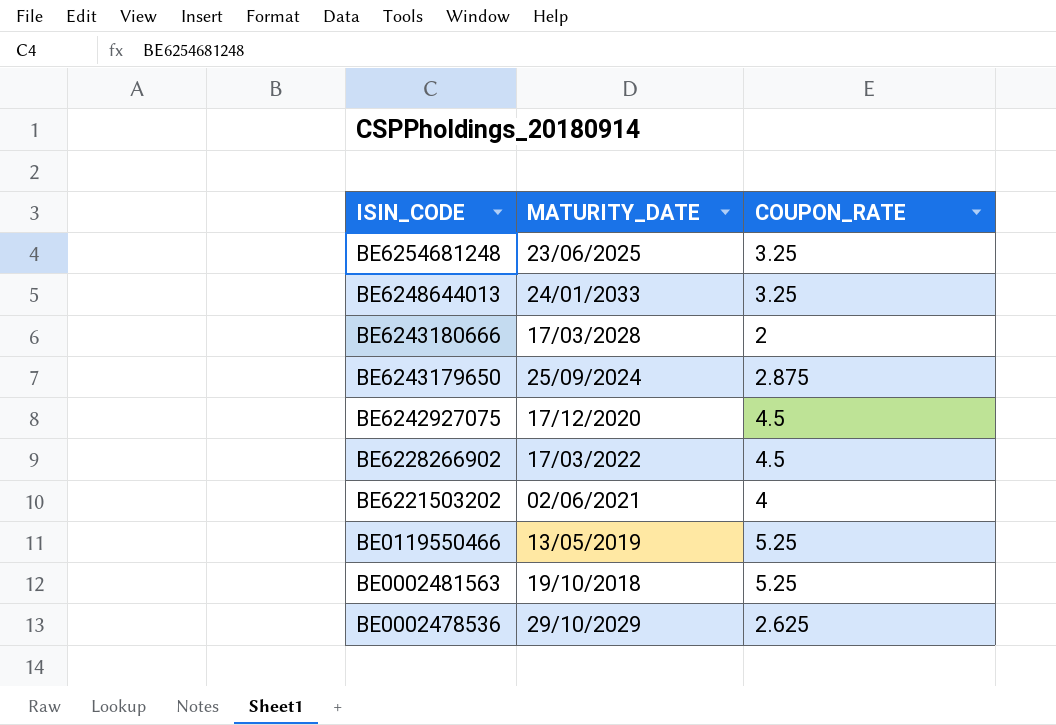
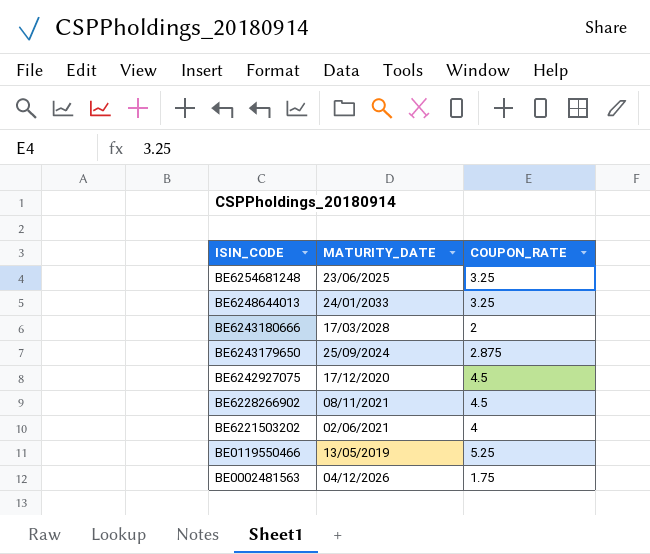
row BE0002478536: 29/10/2029 | 2.625 -> none
BE6228266902 | MATURITY_DATE: 17/03/2022 -> 08/11/2021
BE0002481563 | MATURITY_DATE: 19/10/2018 -> 04/12/2026
BE0002481563 | COUPON_RATE: 5.25 -> 1.75

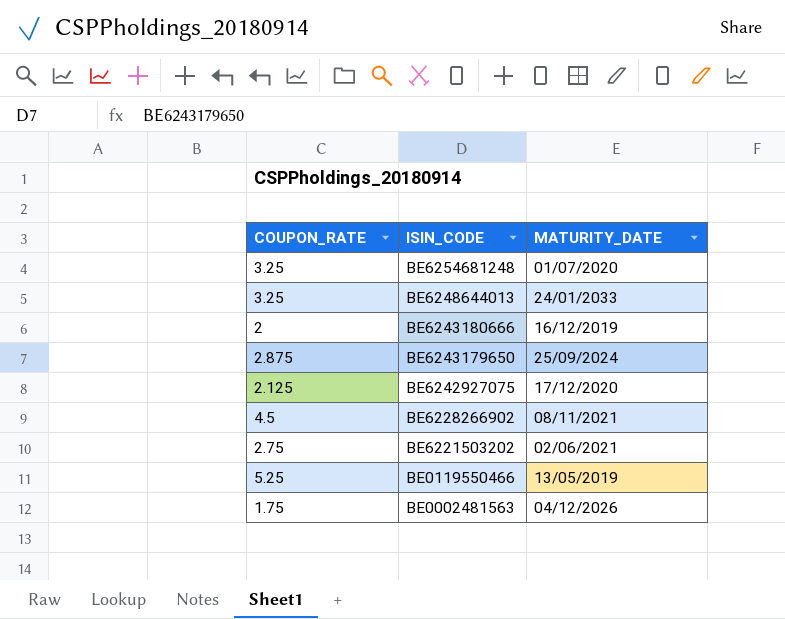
column COUPON_RATE | position: 3 -> 1
BE6254681248 | MATURITY_DATE: 23/06/2025 -> 01/07/2020
BE6243180666 | MATURITY_DATE: 17/03/2028 -> 16/12/2019
BE6242927075 | COUPON_RATE: 4.5 -> 2.125
BE6221503202 | COUPON_RATE: 4 -> 2.75

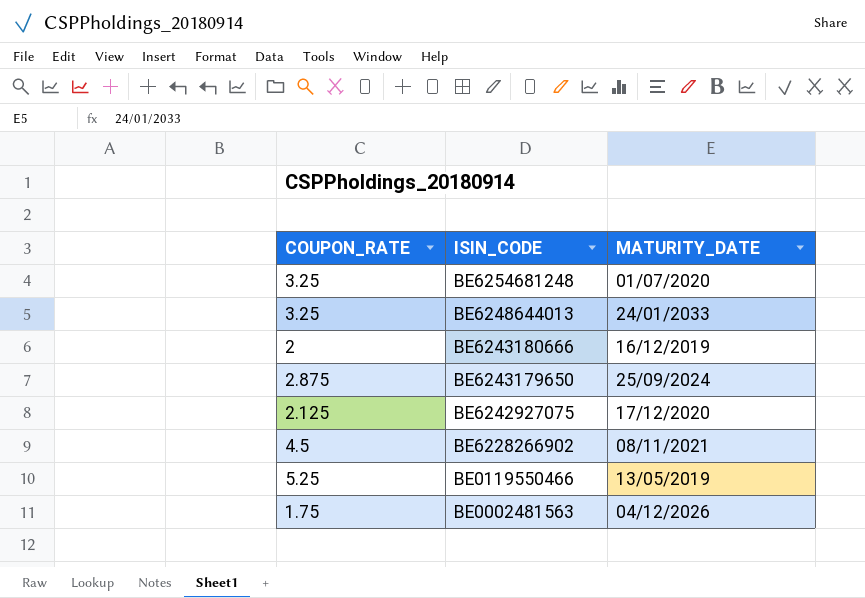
row BE6221503202: 2.75 | 02/06/2021 -> none

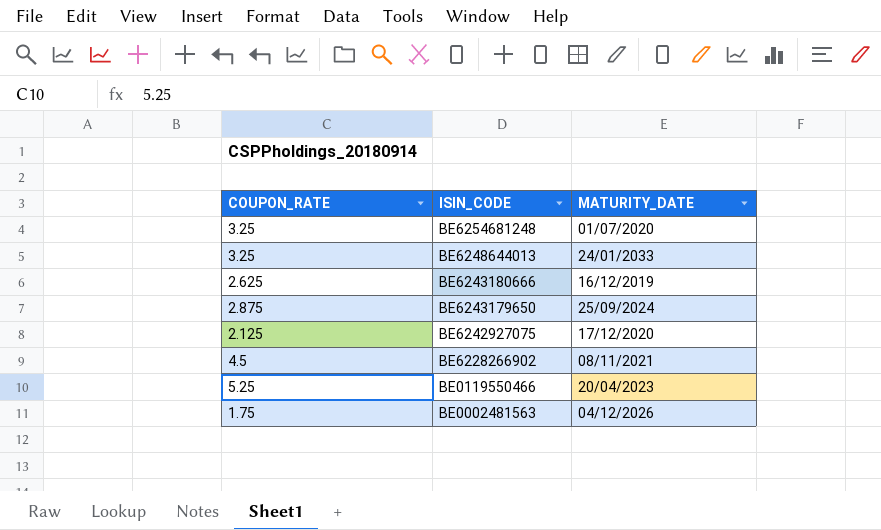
BE6243180666 | COUPON_RATE: 2 -> 2.625
BE0119550466 | MATURITY_DATE: 13/05/2019 -> 20/04/2023

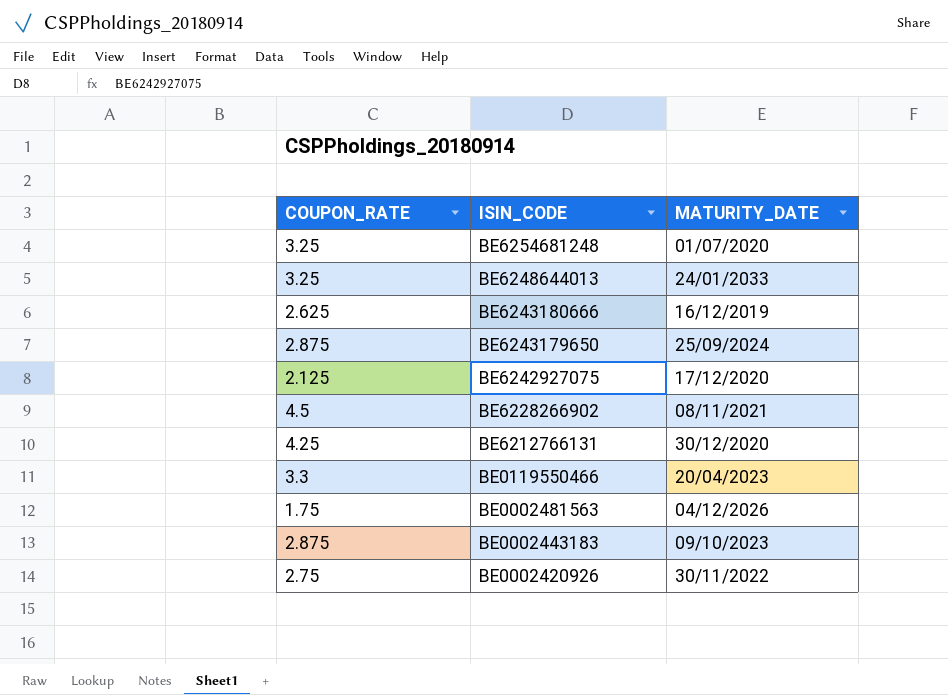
row BE6212766131: none -> 4.25 | 30/12/2020
BE0119550466 | COUPON_RATE: 5.25 -> 3.3
row BE0002443183: none -> 2.875 | 09/10/2023
row BE0002420926: none -> 2.75 | 30/11/2022

